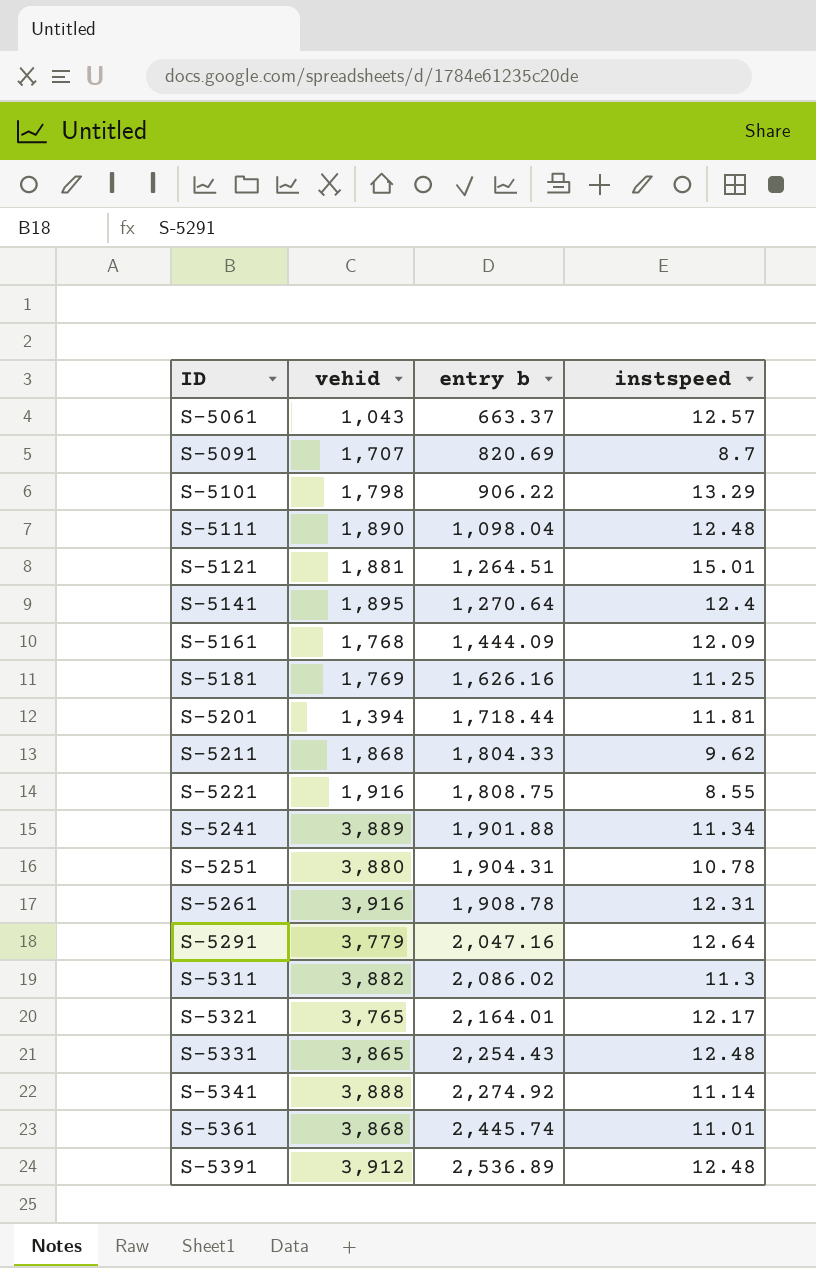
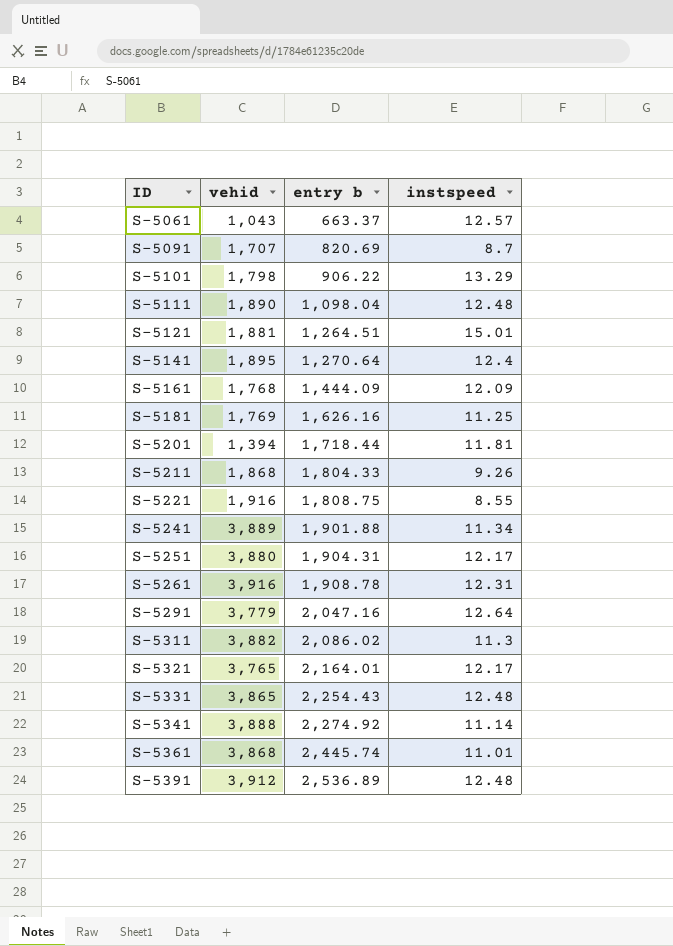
S-5211 | instspeed: 9.62 -> 9.26
S-5251 | instspeed: 10.78 -> 12.17

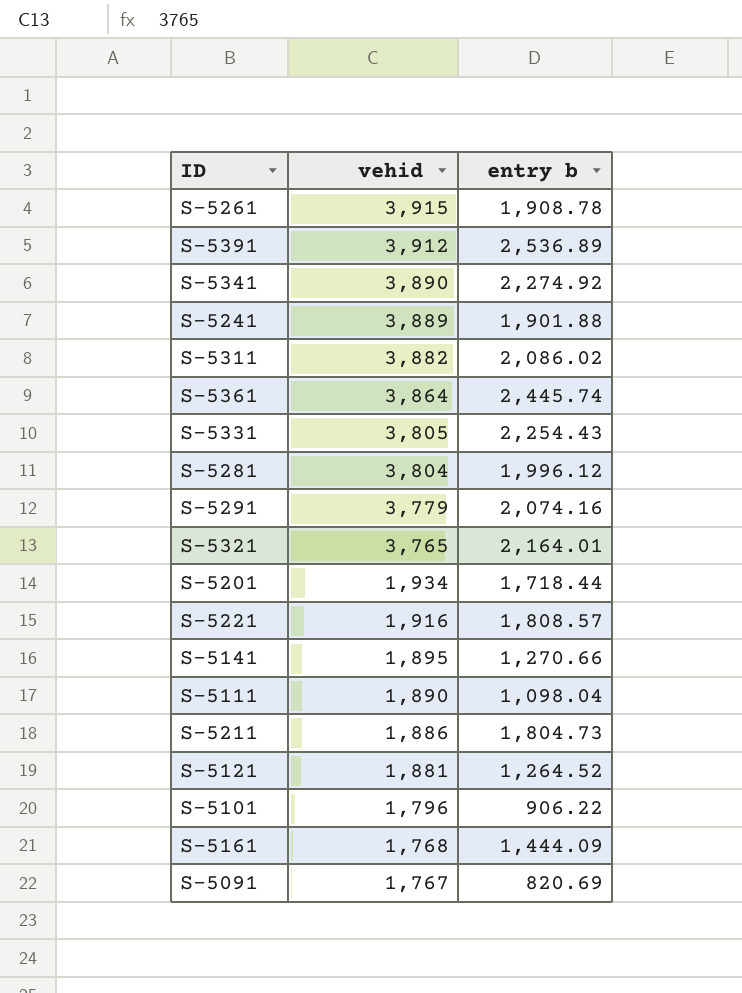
row order: ID ascending -> vehid descending
column instspeed | position: 4 -> none
row S-5061: 1,043 | 663.37 | 12.57 -> none
row S-5181: 1,769 | 1,626.16 | 11.25 -> none
row S-5251: 3,880 | 1,904.31 | 12.17 -> none
S-5261 | vehid: 3,916 -> 3,915
S-5341 | vehid: 3,888 -> 3,890
S-5361 | vehid: 3,868 -> 3,864
S-5331 | vehid: 3,865 -> 3,805
row S-5281: none -> 3,804 | 1,996.12
S-5291 | entry b: 2,047.16 -> 2,074.16
S-5201 | vehid: 1,394 -> 1,934
S-5221 | entry b: 1,808.75 -> 1,808.57
S-5141 | entry b: 1,270.64 -> 1,270.66
S-5211 | vehid: 1,868 -> 1,886
S-5211 | entry b: 1,804.33 -> 1,804.73
S-5121 | entry b: 1,264.51 -> 1,264.52
S-5101 | vehid: 1,798 -> 1,796
S-5091 | vehid: 1,707 -> 1,767

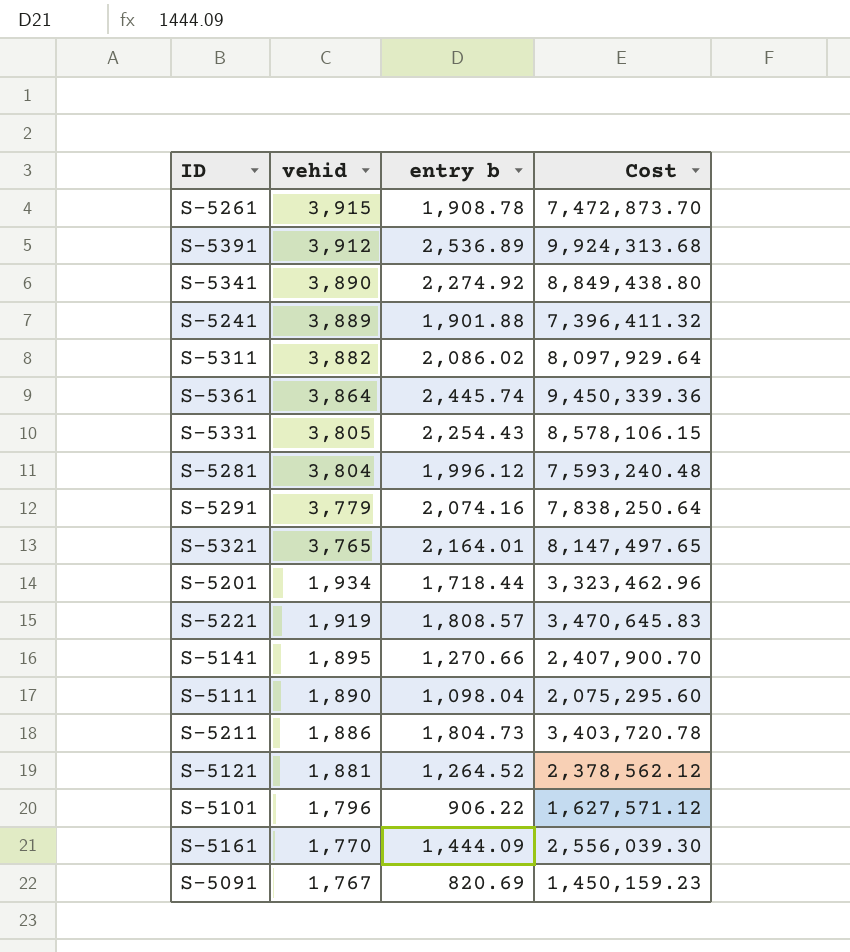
column Cost | formula: none -> [vehid] * [entry b]
S-5221 | vehid: 1,916 -> 1,919
S-5161 | vehid: 1,768 -> 1,770

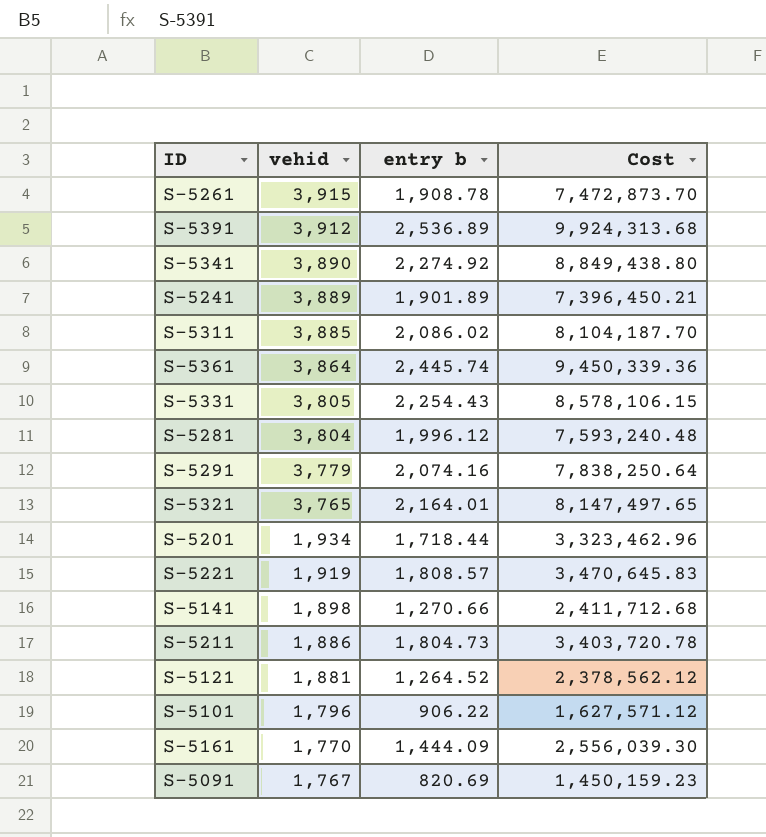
row S-5111: 1,890 | 1,098.04 | 2,075,295.60 -> none
S-5241 | entry b: 1,901.88 -> 1,901.89
S-5241 | Cost: 7,396,411.32 -> 7,396,450.21
S-5311 | vehid: 3,882 -> 3,885
S-5311 | Cost: 8,097,929.64 -> 8,104,187.70
S-5141 | vehid: 1,895 -> 1,898
S-5141 | Cost: 2,407,900.70 -> 2,411,712.68

